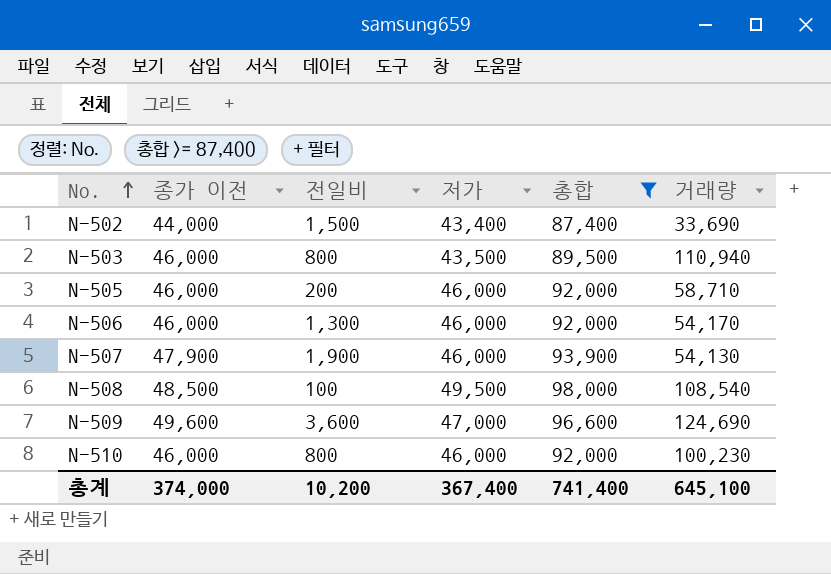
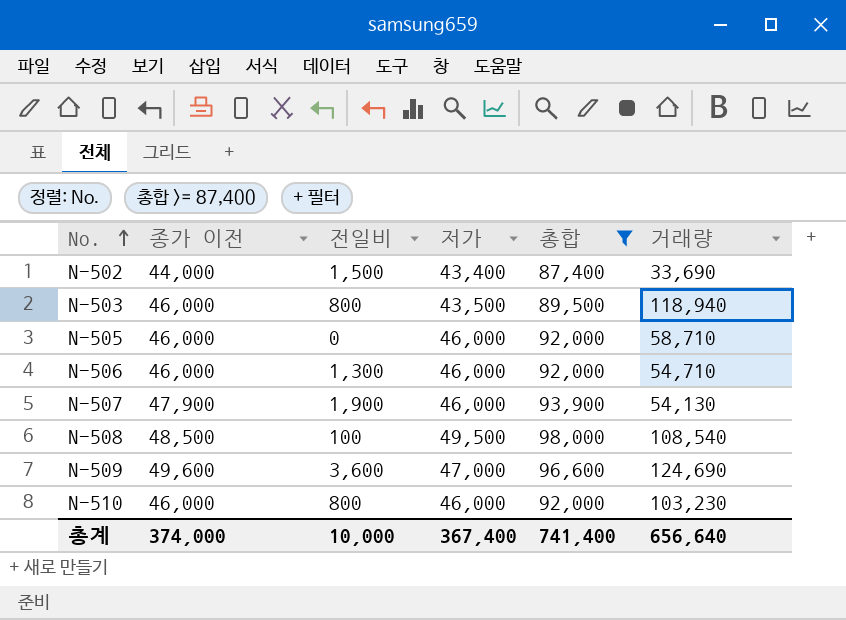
N-503 | 거래량: 110,940 -> 118,940
N-505 | 전일비: 200 -> 0
N-506 | 거래량: 54,170 -> 54,710
N-510 | 거래량: 100,230 -> 103,230
총계 | 전일비: 10,200 -> 10,000
총계 | 거래량: 645,100 -> 656,640

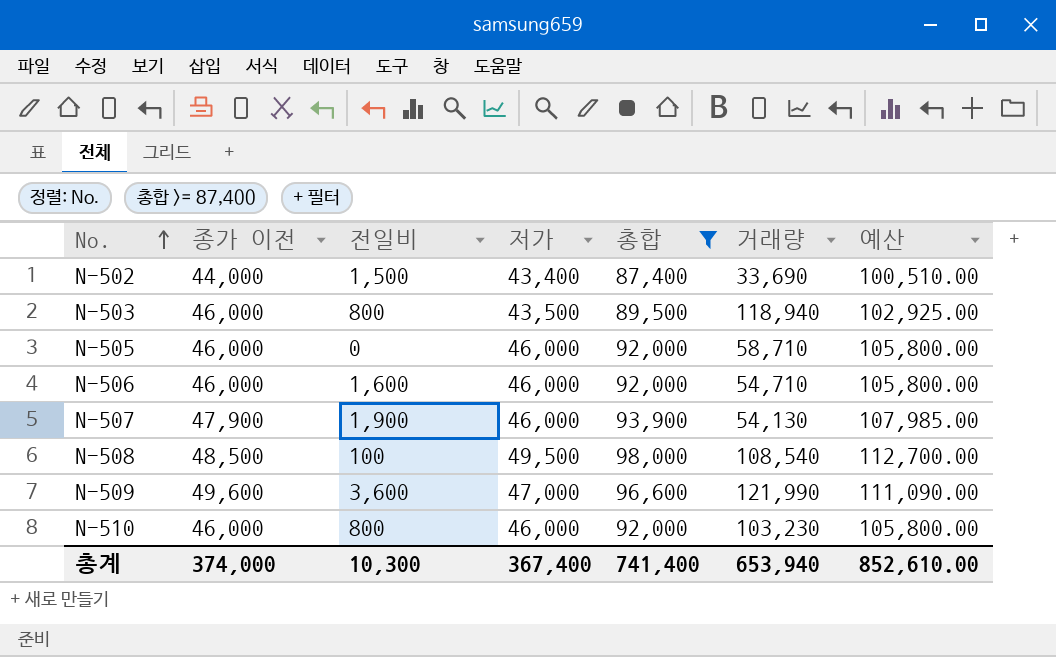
column 예산 | formula: none -> [총합] * 1.15
N-506 | 전일비: 1,300 -> 1,600
N-509 | 거래량: 124,690 -> 121,990
총계 | 전일비: 10,000 -> 10,300
총계 | 거래량: 656,640 -> 653,940

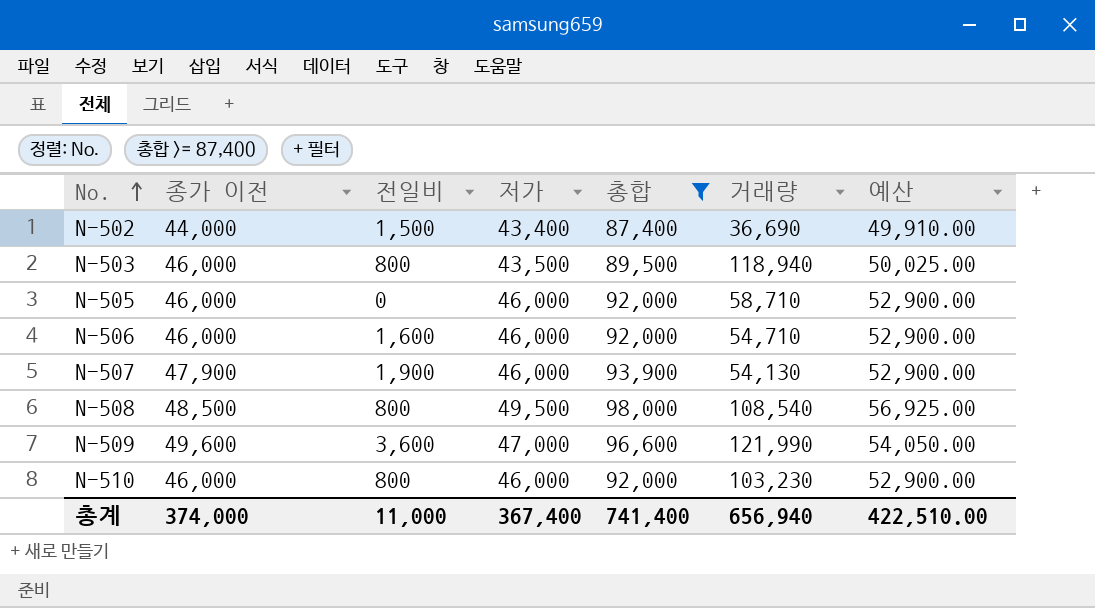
column 예산 | formula: [총합] * 1.15 -> [저가] * 1.15
N-502 | 거래량: 33,690 -> 36,690
N-508 | 전일비: 100 -> 800
총계 | 전일비: 10,300 -> 11,000
총계 | 거래량: 653,940 -> 656,940
총계 | 예산: 852,610.00 -> 422,510.00

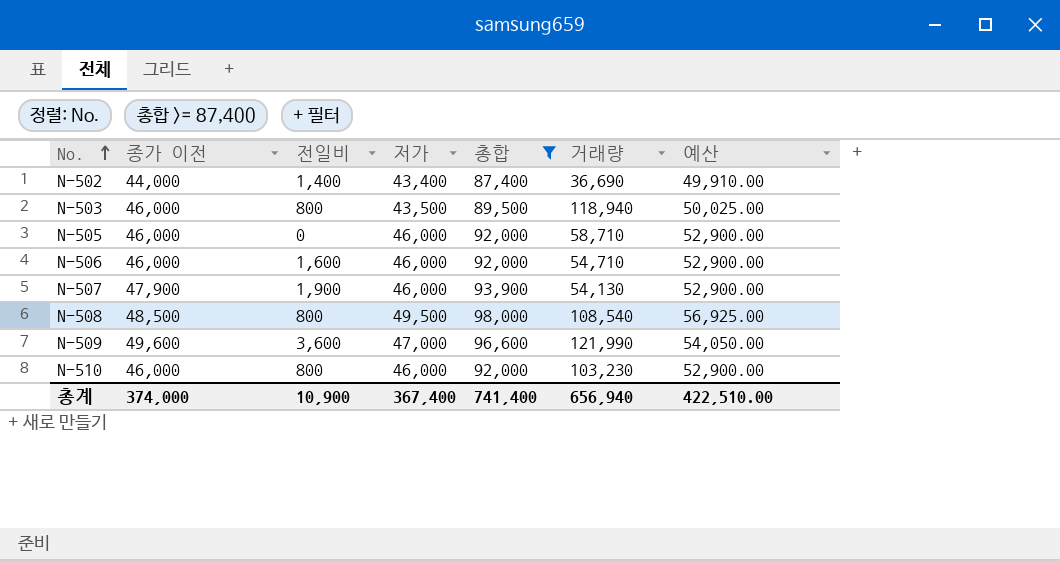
N-502 | 전일비: 1,500 -> 1,400
총계 | 전일비: 11,000 -> 10,900

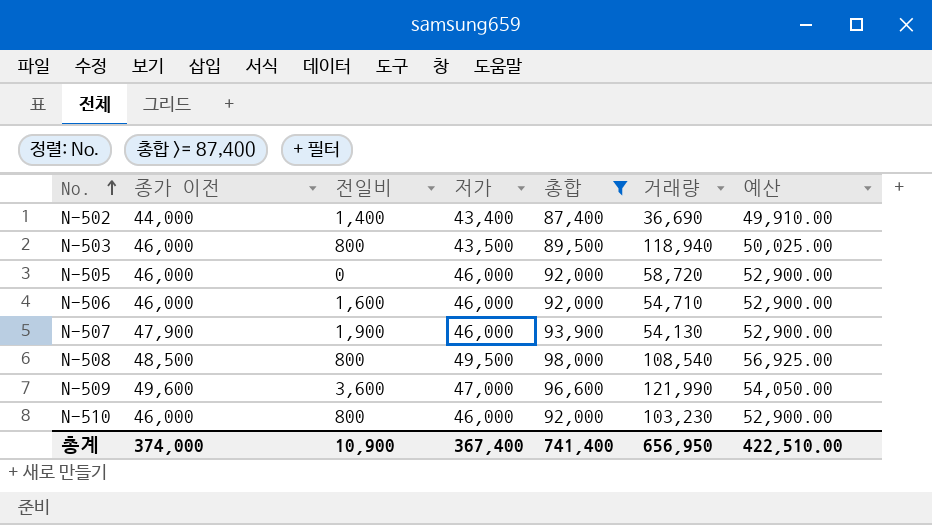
N-505 | 거래량: 58,710 -> 58,720
총계 | 거래량: 656,940 -> 656,950

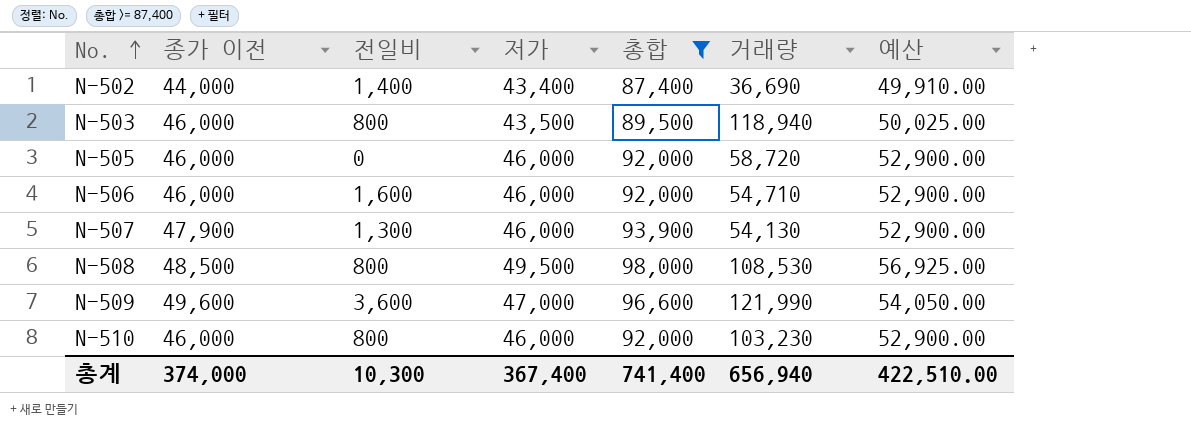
N-507 | 전일비: 1,900 -> 1,300
N-508 | 거래량: 108,540 -> 108,530
총계 | 전일비: 10,900 -> 10,300
총계 | 거래량: 656,950 -> 656,940

